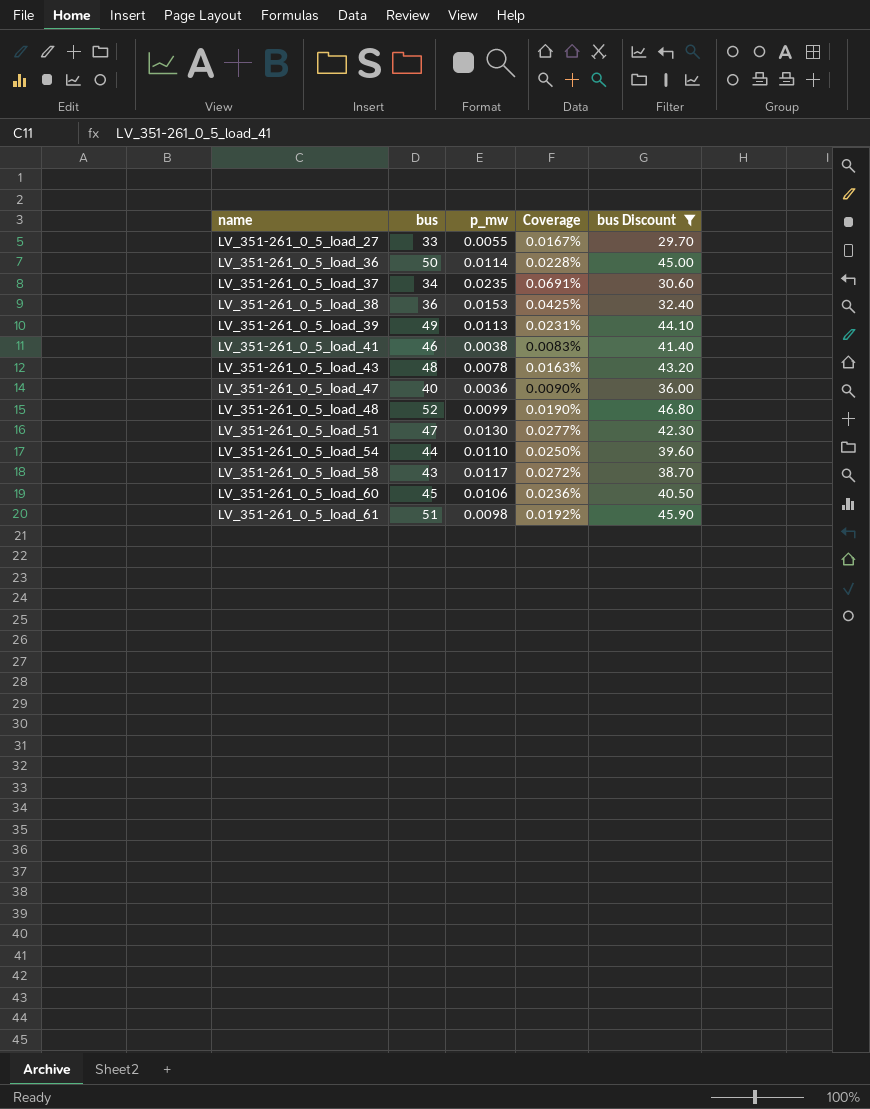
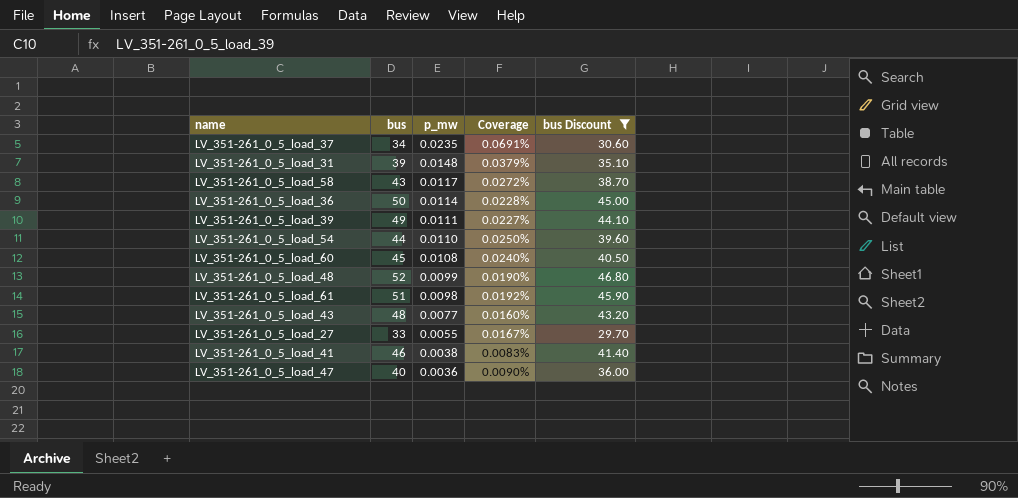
row order: name ascending -> p_mw descending
row LV_351-261_0_5_load_38: 36 | 0.0153 | 0.0425% | 32.40 -> none
row LV_351-261_0_5_load_51: 47 | 0.0130 | 0.0277% | 42.30 -> none
row LV_351-261_0_5_load_31: none -> 39 | 0.0148 | 0.0379% | 35.10
LV_351-261_0_5_load_39 | p_mw: 0.0113 -> 0.0111
LV_351-261_0_5_load_39 | Coverage: 0.0231% -> 0.0227%
LV_351-261_0_5_load_60 | p_mw: 0.0106 -> 0.0108
LV_351-261_0_5_load_60 | Coverage: 0.0236% -> 0.0240%
LV_351-261_0_5_load_43 | p_mw: 0.0078 -> 0.0077
LV_351-261_0_5_load_43 | Coverage: 0.0163% -> 0.0160%

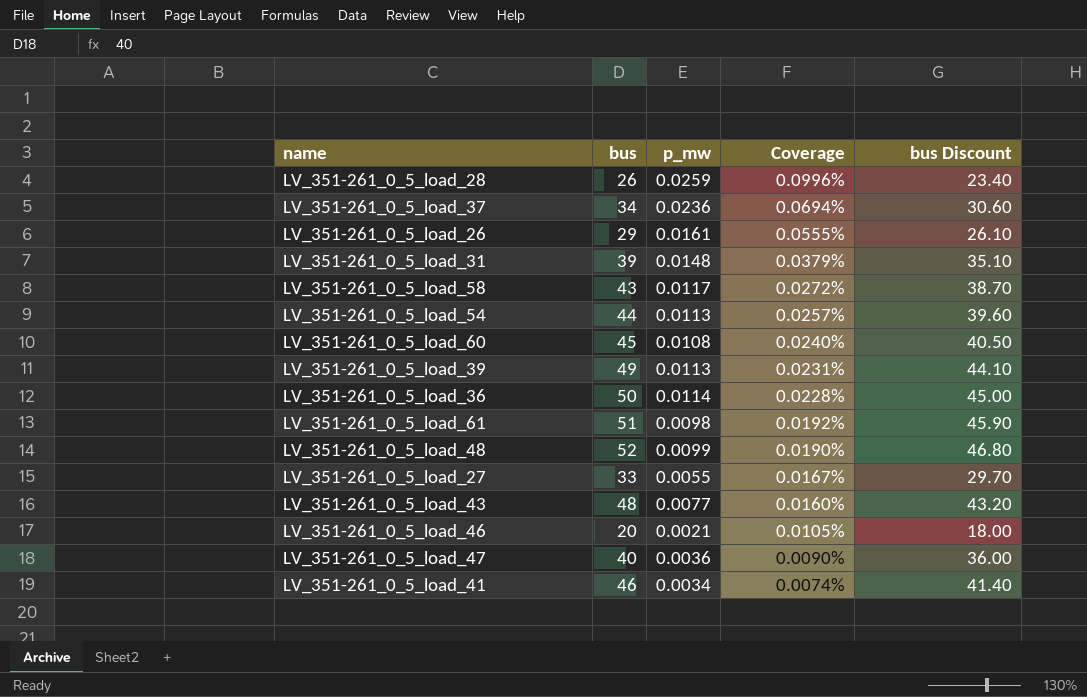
filter: bus Discount >= 29.70 -> none
row order: p_mw descending -> Coverage descending
LV_351-261_0_5_load_37 | p_mw: 0.0235 -> 0.0236
LV_351-261_0_5_load_37 | Coverage: 0.0691% -> 0.0694%
LV_351-261_0_5_load_54 | p_mw: 0.0110 -> 0.0113
LV_351-261_0_5_load_54 | Coverage: 0.0250% -> 0.0257%
LV_351-261_0_5_load_39 | p_mw: 0.0111 -> 0.0113
LV_351-261_0_5_load_39 | Coverage: 0.0227% -> 0.0231%
LV_351-261_0_5_load_41 | p_mw: 0.0038 -> 0.0034
LV_351-261_0_5_load_41 | Coverage: 0.0083% -> 0.0074%

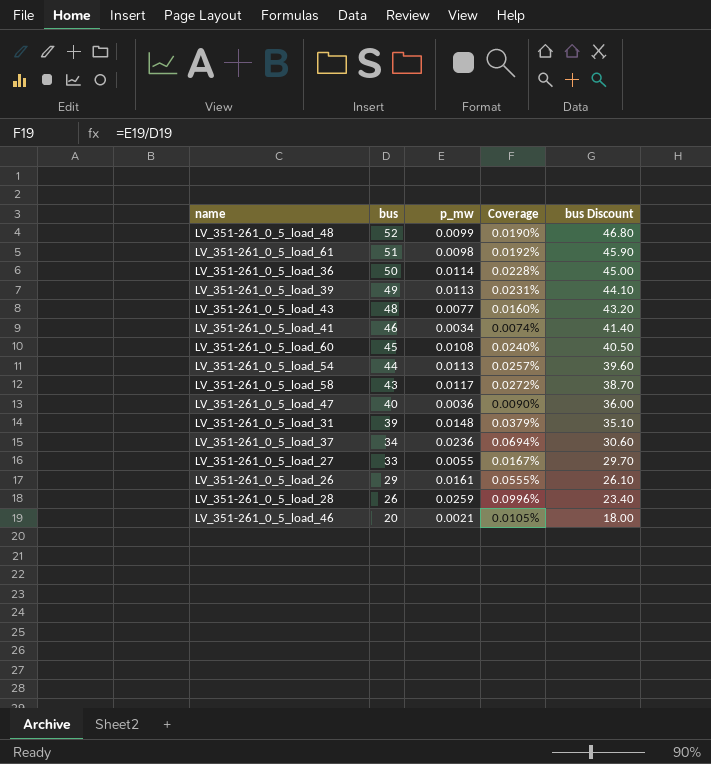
row order: Coverage descending -> bus descending

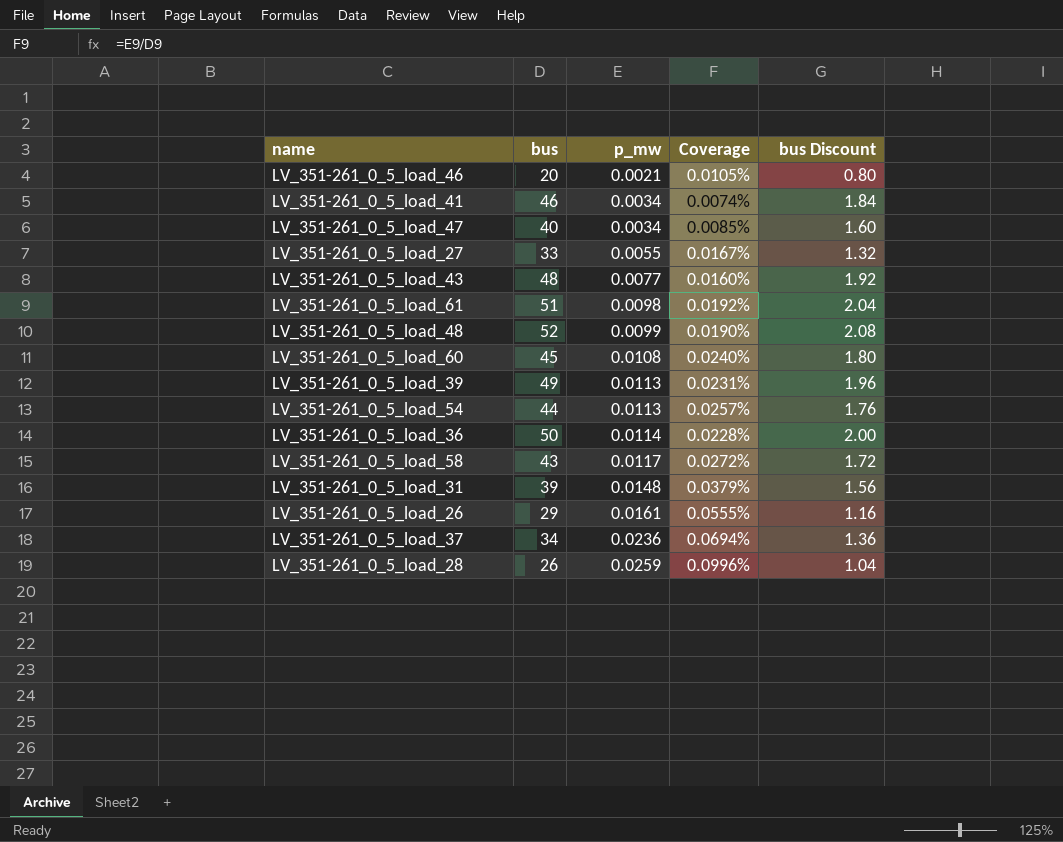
row order: bus descending -> p_mw ascending
column bus Discount | formula: [bus] * 0.9 -> [bus] * 0.04
LV_351-261_0_5_load_47 | p_mw: 0.0036 -> 0.0034
LV_351-261_0_5_load_47 | Coverage: 0.0090% -> 0.0085%

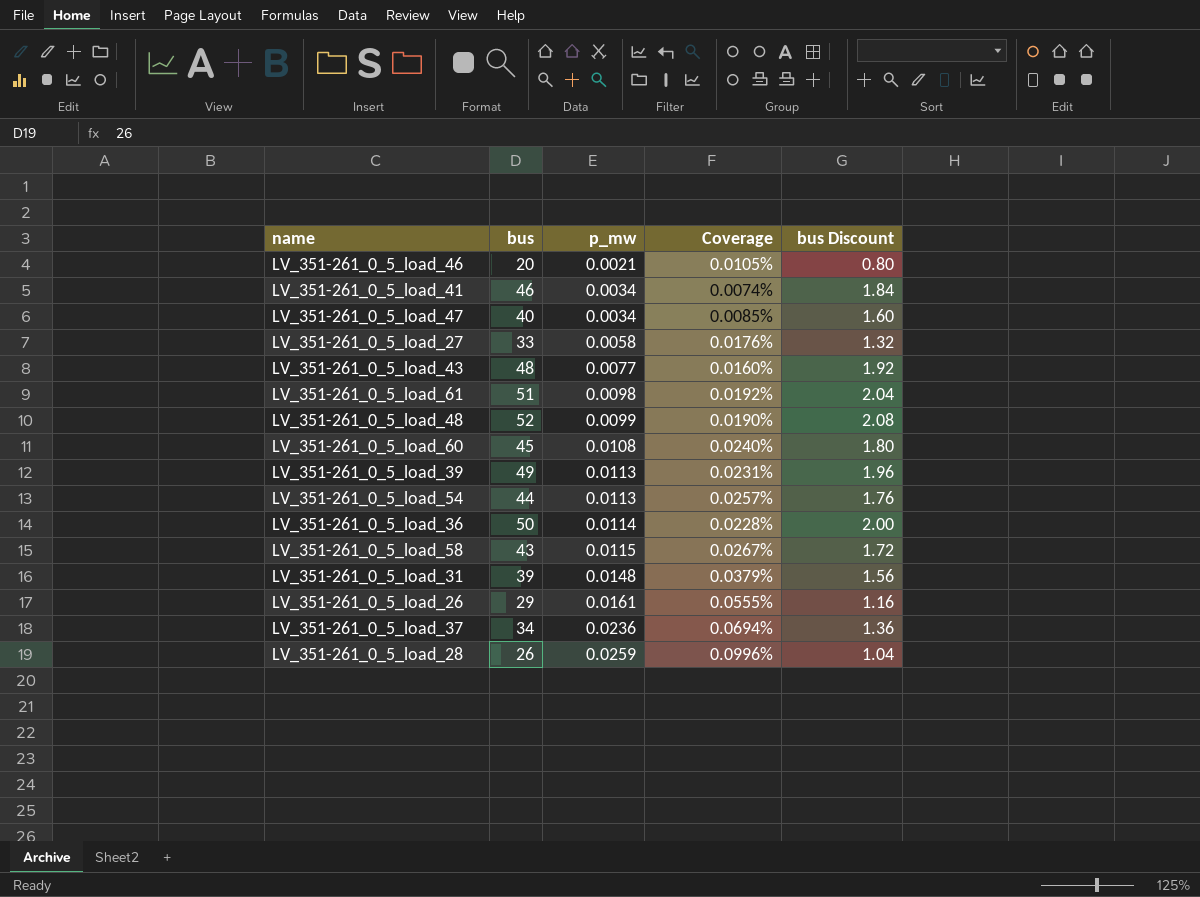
LV_351-261_0_5_load_27 | p_mw: 0.0055 -> 0.0058
LV_351-261_0_5_load_27 | Coverage: 0.0167% -> 0.0176%
LV_351-261_0_5_load_58 | p_mw: 0.0117 -> 0.0115
LV_351-261_0_5_load_58 | Coverage: 0.0272% -> 0.0267%

